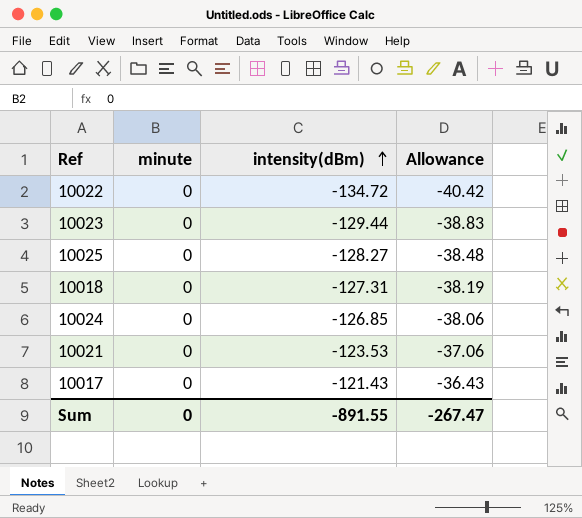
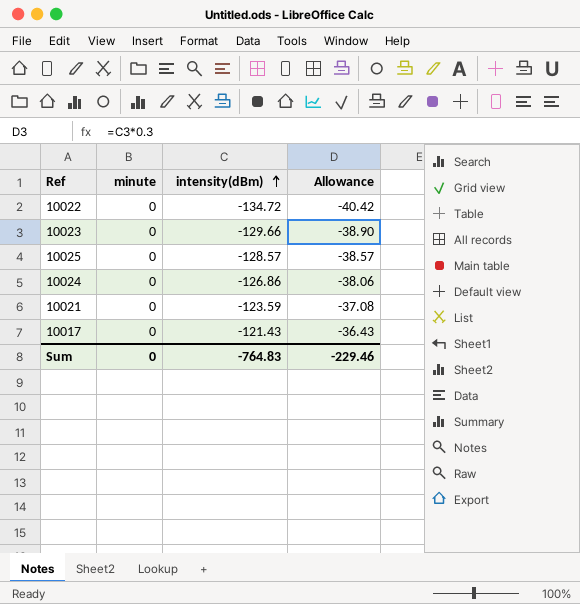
row 10018: 0 | -127.31 | -38.19 -> none
10023 | intensity(dBm): -129.44 -> -129.66
10023 | Allowance: -38.83 -> -38.90
10025 | intensity(dBm): -128.27 -> -128.57
10025 | Allowance: -38.48 -> -38.57
10024 | intensity(dBm): -126.85 -> -126.86
10021 | intensity(dBm): -123.53 -> -123.59
10021 | Allowance: -37.06 -> -37.08
Sum | intensity(dBm): -891.55 -> -764.83
Sum | Allowance: -267.47 -> -229.46

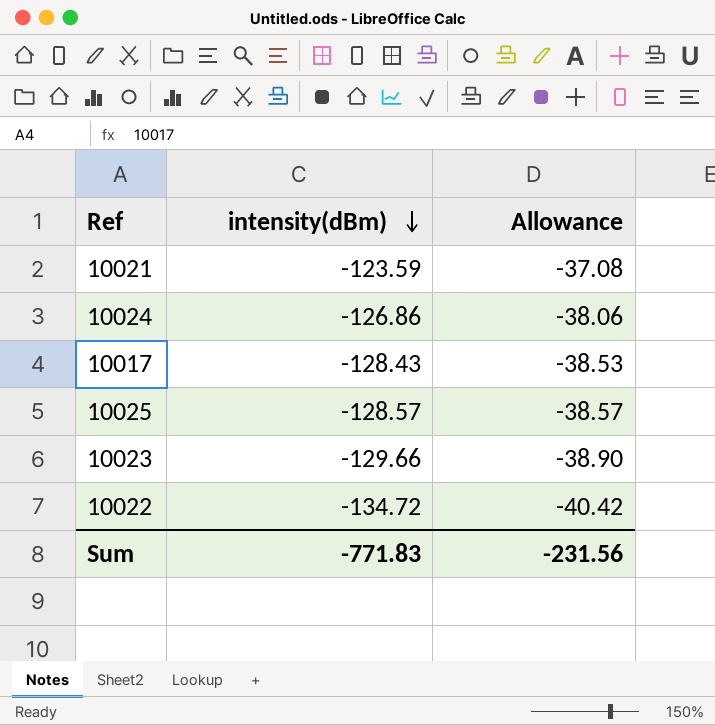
row order: intensity(dBm) ascending -> intensity(dBm) descending
column minute | position: 2 -> none
10017 | intensity(dBm): -121.43 -> -128.43
10017 | Allowance: -36.43 -> -38.53
Sum | intensity(dBm): -764.83 -> -771.83
Sum | Allowance: -229.46 -> -231.56

